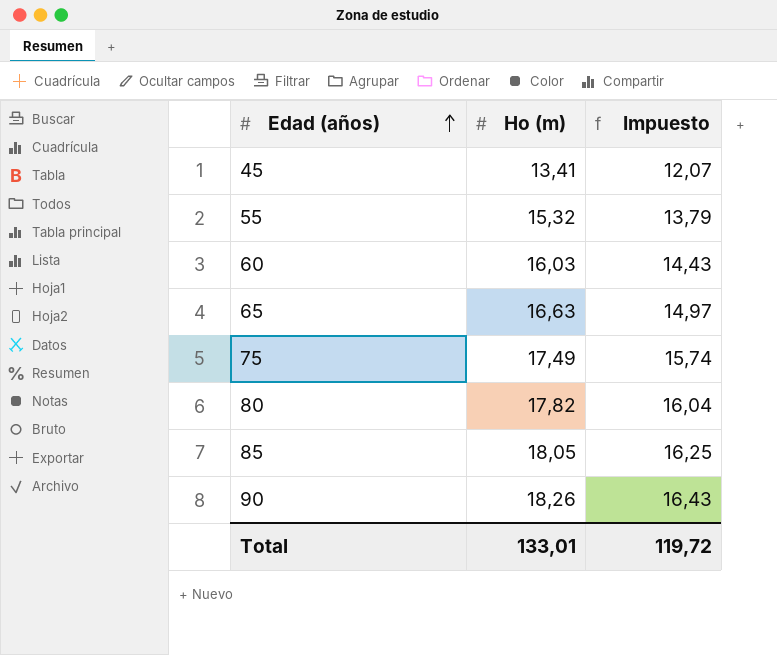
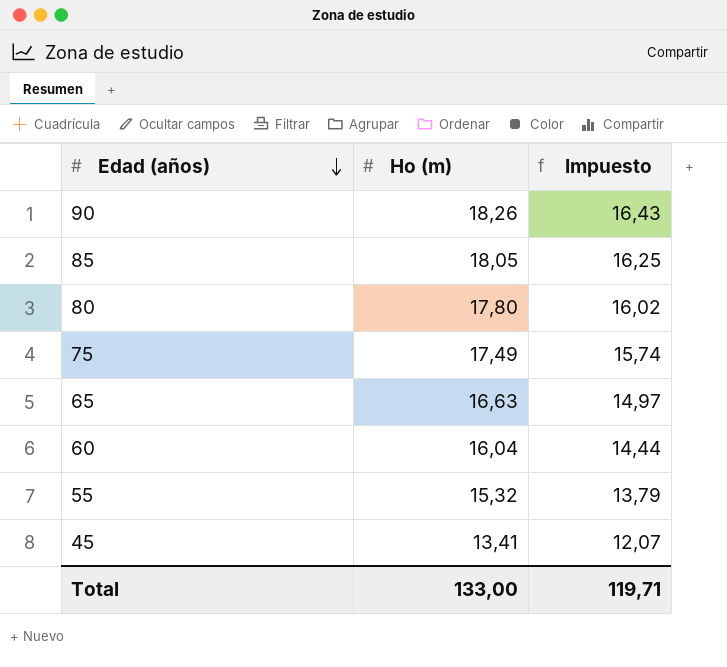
row order: Edad (años) ascending -> Edad (años) descending
80 | Ho (m): 17,82 -> 17,80
80 | Impuesto: 16,04 -> 16,02
60 | Ho (m): 16,03 -> 16,04
60 | Impuesto: 14,43 -> 14,44
Total | Ho (m): 133,01 -> 133,00
Total | Impuesto: 119,72 -> 119,71

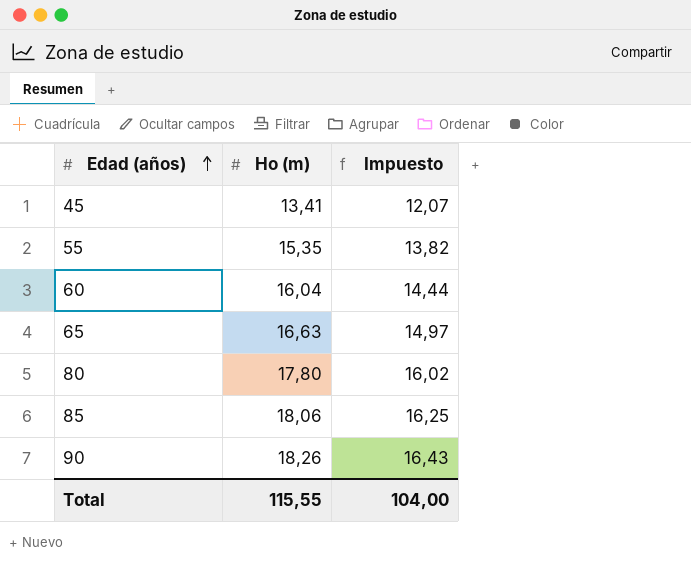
row order: Edad (años) descending -> Edad (años) ascending
row 75: 17,49 | 15,74 -> none
55 | Ho (m): 15,32 -> 15,35
55 | Impuesto: 13,79 -> 13,82
85 | Ho (m): 18,05 -> 18,06
Total | Ho (m): 133,00 -> 115,55
Total | Impuesto: 119,71 -> 104,00

